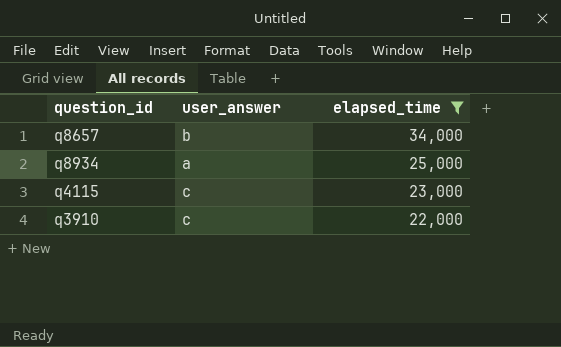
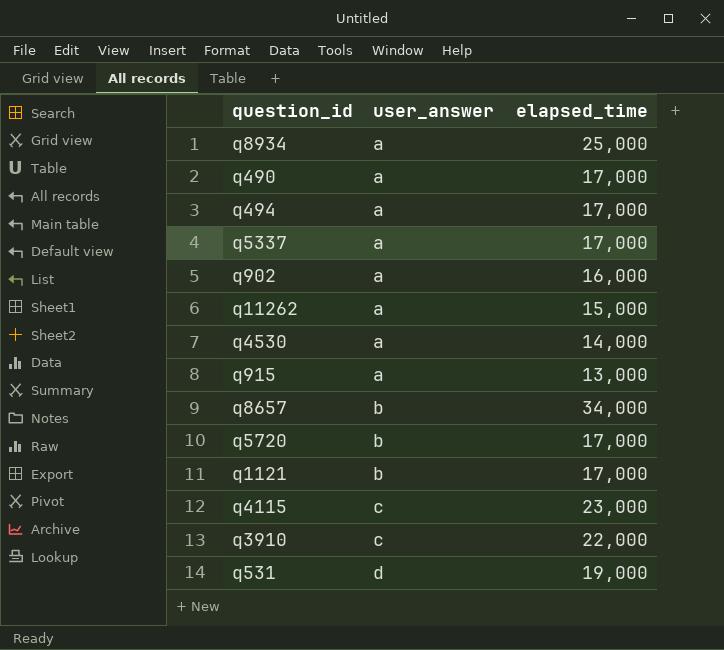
filter: elapsed_time >= 22,000 -> none
row order: elapsed_time descending -> user_answer ascending

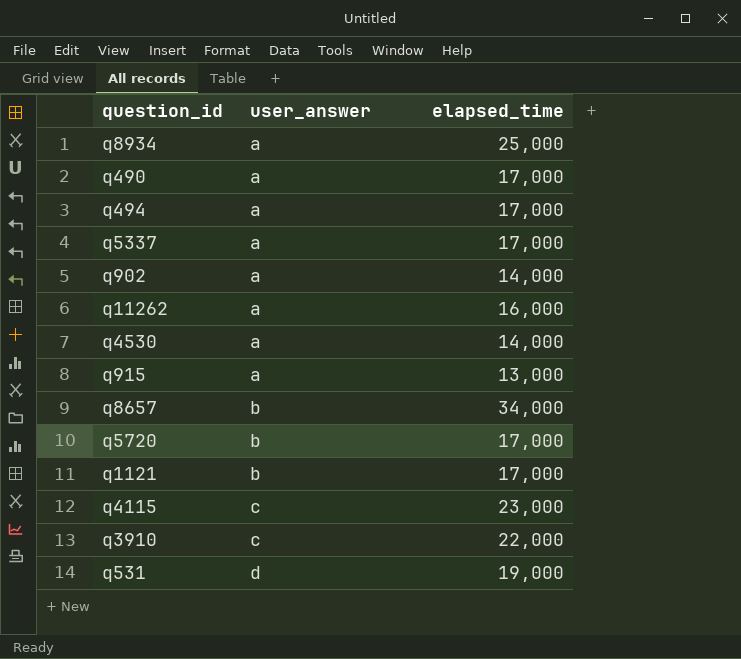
q902 | elapsed_time: 16,000 -> 14,000
q11262 | elapsed_time: 15,000 -> 16,000

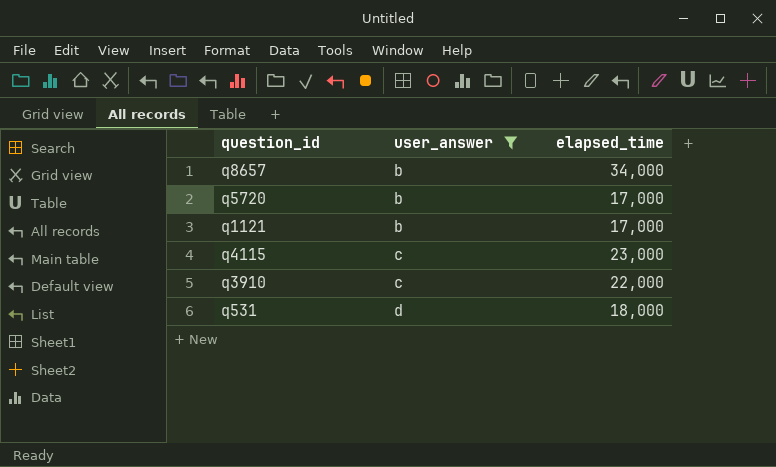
filter: none -> user_answer != a
q531 | elapsed_time: 19,000 -> 18,000

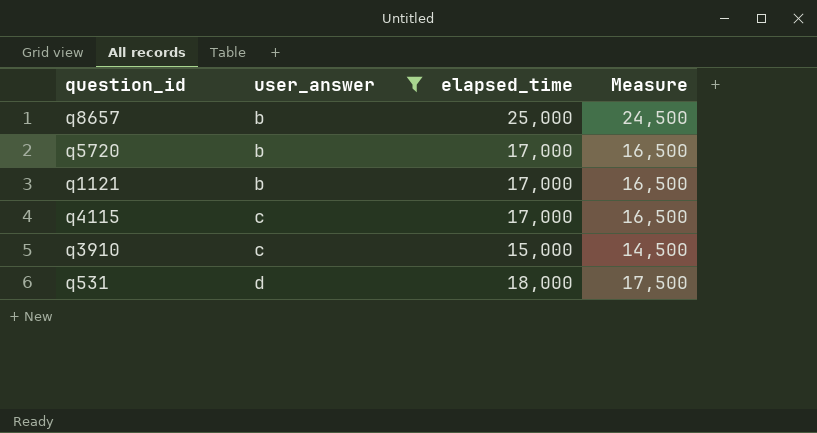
column Measure | formula: none -> [elapsed_time] - 500
q8657 | elapsed_time: 34,000 -> 25,000
q4115 | elapsed_time: 23,000 -> 17,000
q3910 | elapsed_time: 22,000 -> 15,000

